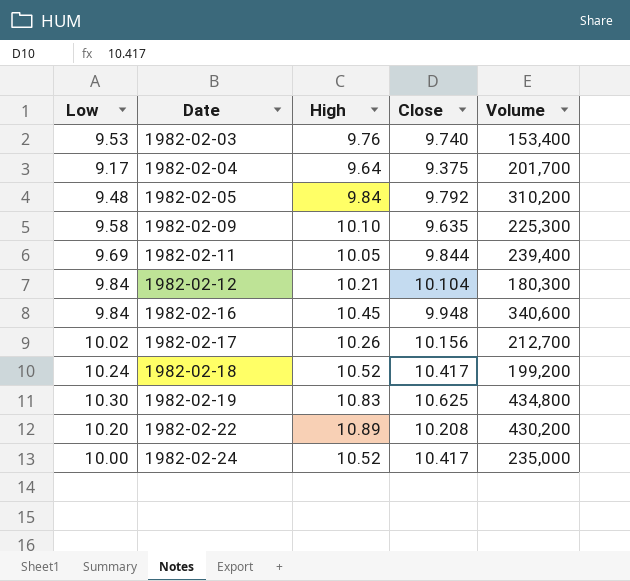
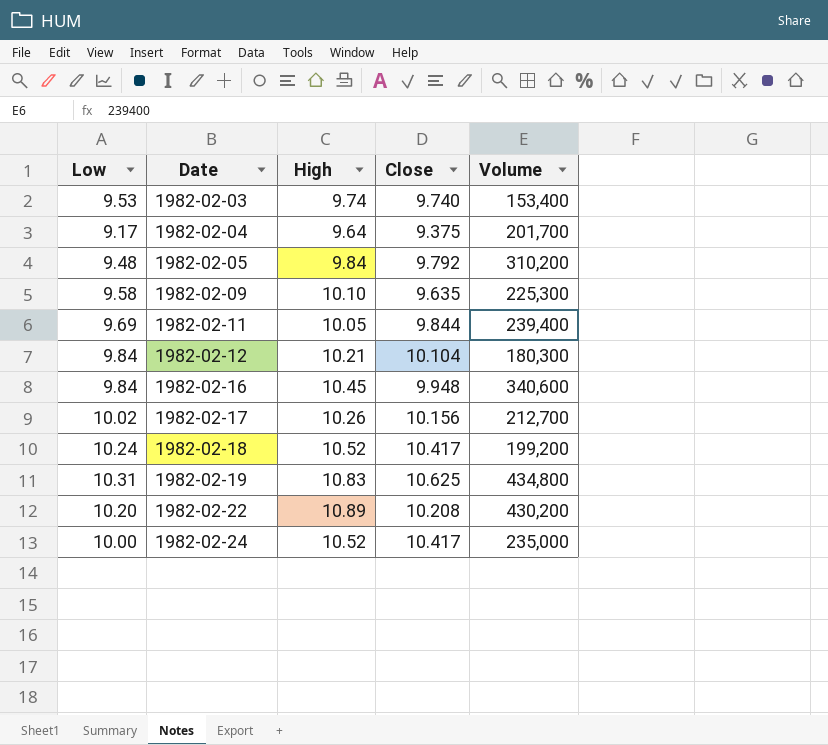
1982-02-03 | High: 9.76 -> 9.74
1982-02-19 | Low: 10.30 -> 10.31

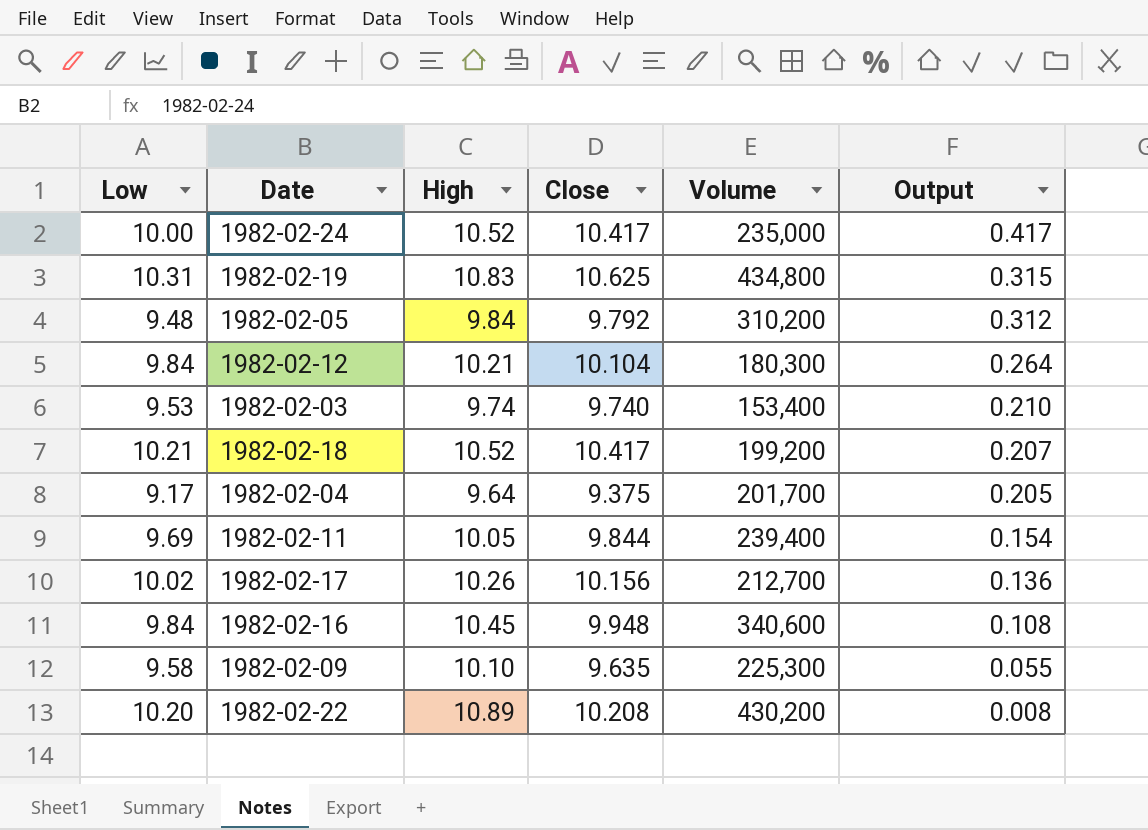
row order: Date ascending -> Output descending
column Output | formula: none -> [Close] - [Low]
1982-02-18 | Low: 10.24 -> 10.21

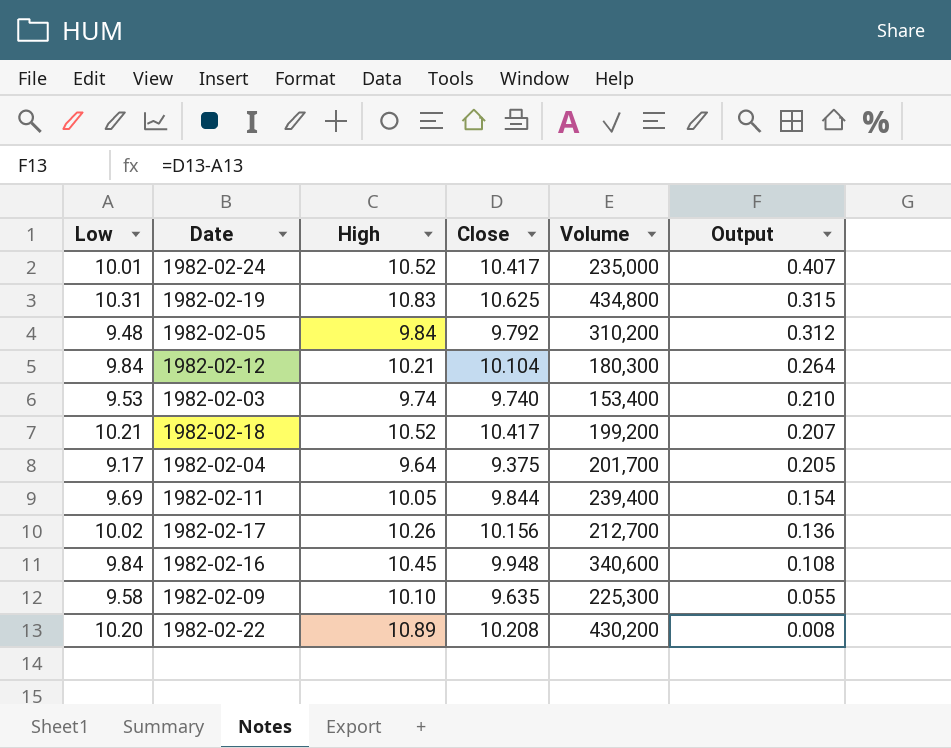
1982-02-24 | Low: 10.00 -> 10.01
1982-02-24 | Output: 0.417 -> 0.407

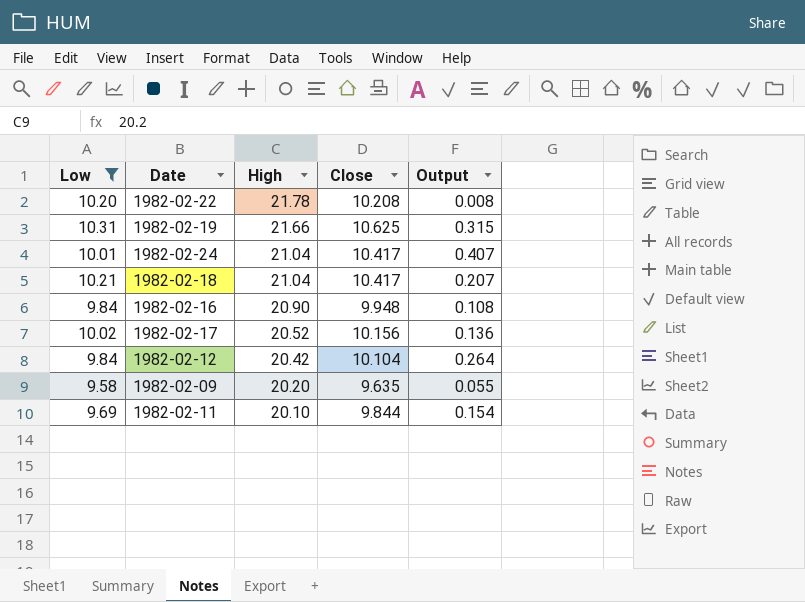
filter: none -> Low >= 9.58
row order: Output descending -> High descending
column Volume | position: 5 -> none
1982-02-22 | High: 10.89 -> 21.78
1982-02-19 | High: 10.83 -> 21.66
1982-02-24 | High: 10.52 -> 21.04
1982-02-18 | High: 10.52 -> 21.04
1982-02-16 | High: 10.45 -> 20.90
1982-02-17 | High: 10.26 -> 20.52
1982-02-12 | High: 10.21 -> 20.42
1982-02-09 | High: 10.10 -> 20.20
1982-02-11 | High: 10.05 -> 20.10

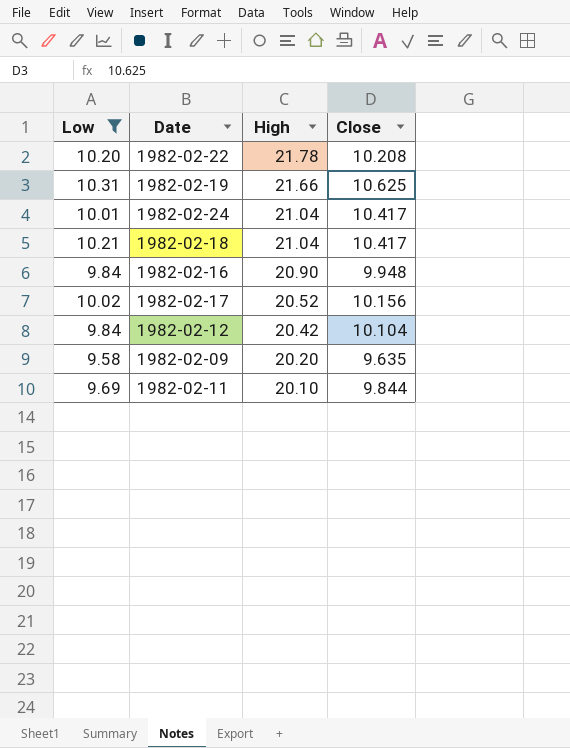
column Output | formula: [Close] - [Low] -> none

